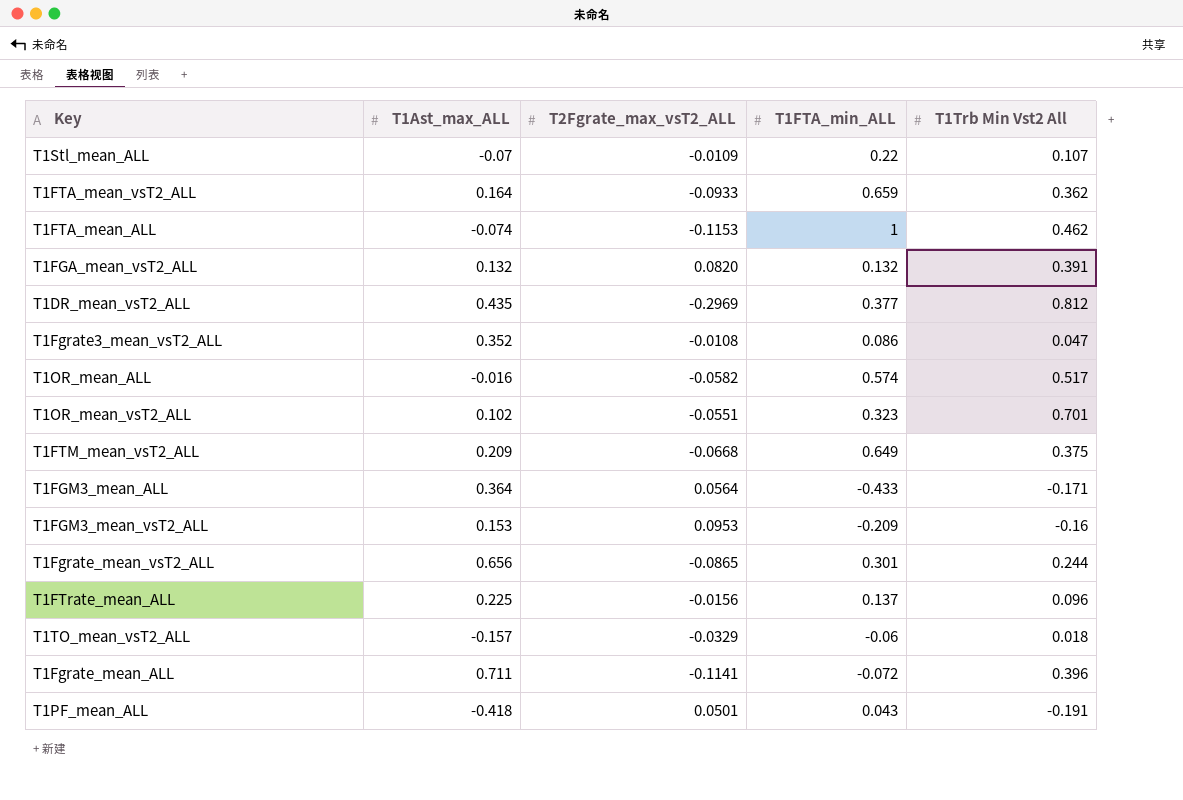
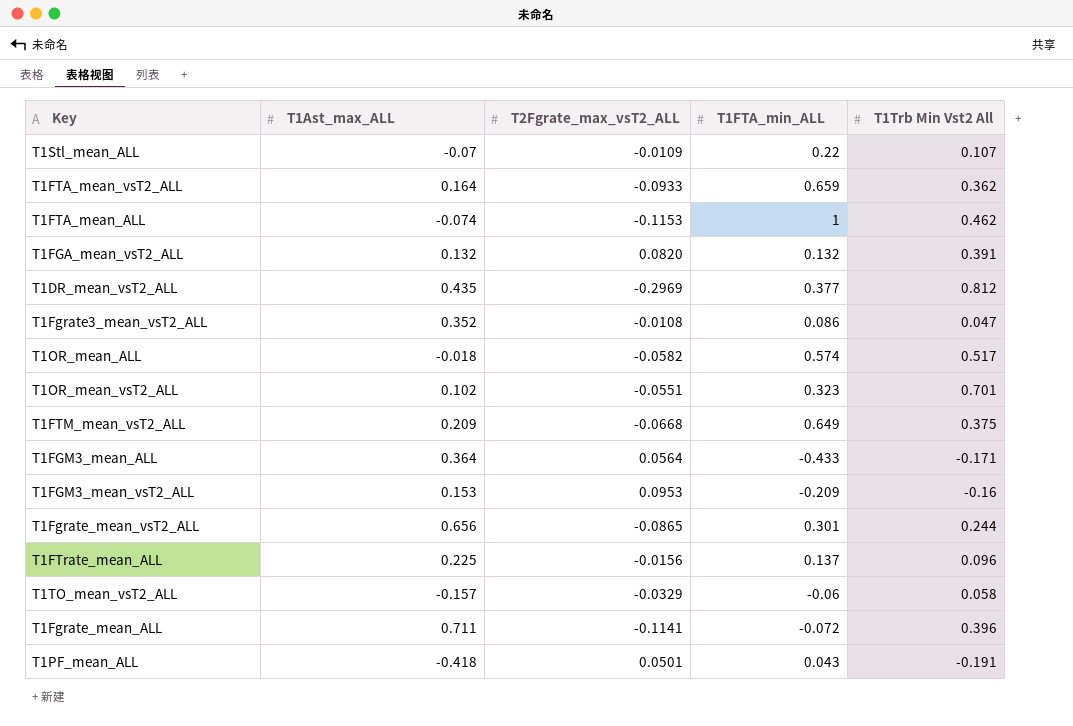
T1OR_mean_ALL | T1Ast_max_ALL: -0.016 -> -0.018
T1TO_mean_vsT2_ALL | T1Trb Min Vst2 All: 0.018 -> 0.058

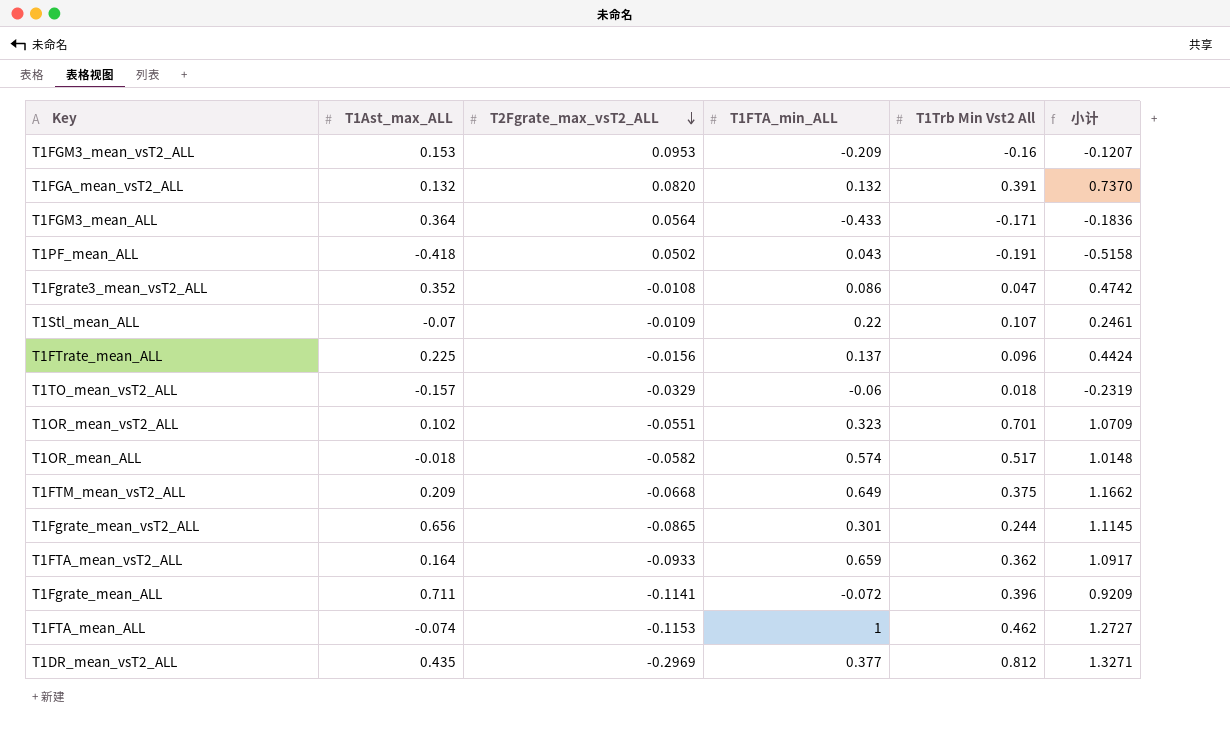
row order: none -> T2Fgrate_max_vsT2_ALL descending
column 小计 | formula: none -> [T1Ast_max_ALL] + [T2Fgrate_max_vsT2_ALL] + [T1FTA_min_ALL] + [T1Trb Min Vst2 All]
T1PF_mean_ALL | T2Fgrate_max_vsT2_ALL: 0.0501 -> 0.0502
T1TO_mean_vsT2_ALL | T1Trb Min Vst2 All: 0.058 -> 0.018

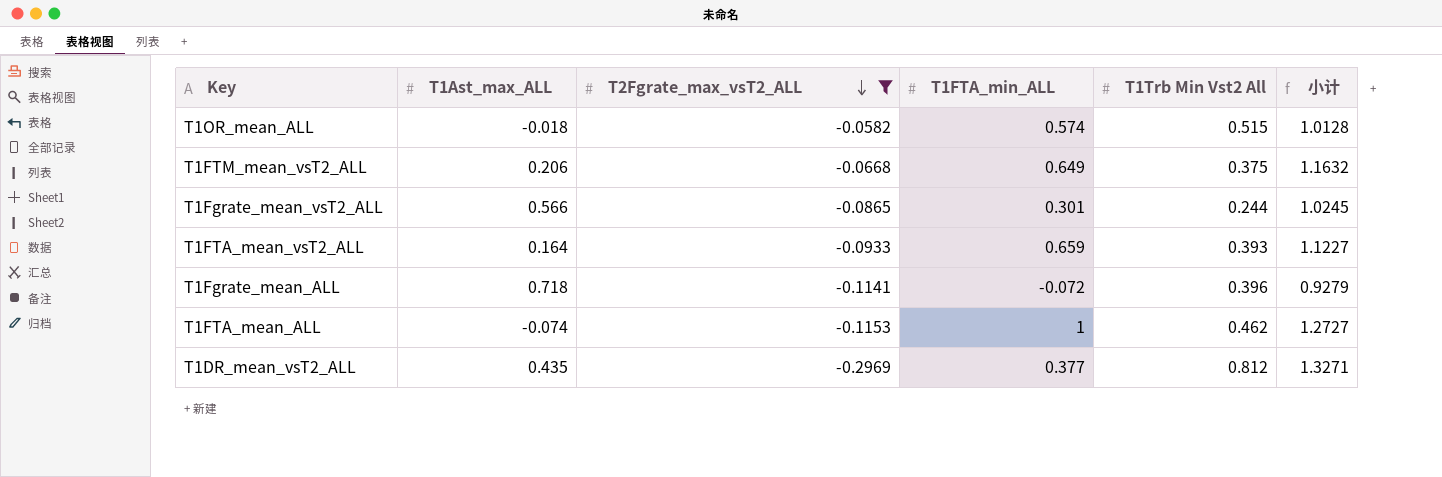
filter: none -> T2Fgrate_max_vsT2_ALL <= -0.0582
T1OR_mean_ALL | T1Trb Min Vst2 All: 0.517 -> 0.515
T1OR_mean_ALL | 小计: 1.0148 -> 1.0128
T1FTM_mean_vsT2_ALL | T1Ast_max_ALL: 0.209 -> 0.206
T1FTM_mean_vsT2_ALL | 小计: 1.1662 -> 1.1632
T1Fgrate_mean_vsT2_ALL | T1Ast_max_ALL: 0.656 -> 0.566
T1Fgrate_mean_vsT2_ALL | 小计: 1.1145 -> 1.0245
T1FTA_mean_vsT2_ALL | T1Trb Min Vst2 All: 0.362 -> 0.393
T1FTA_mean_vsT2_ALL | 小计: 1.0917 -> 1.1227
T1Fgrate_mean_ALL | T1Ast_max_ALL: 0.711 -> 0.718
T1Fgrate_mean_ALL | 小计: 0.9209 -> 0.9279

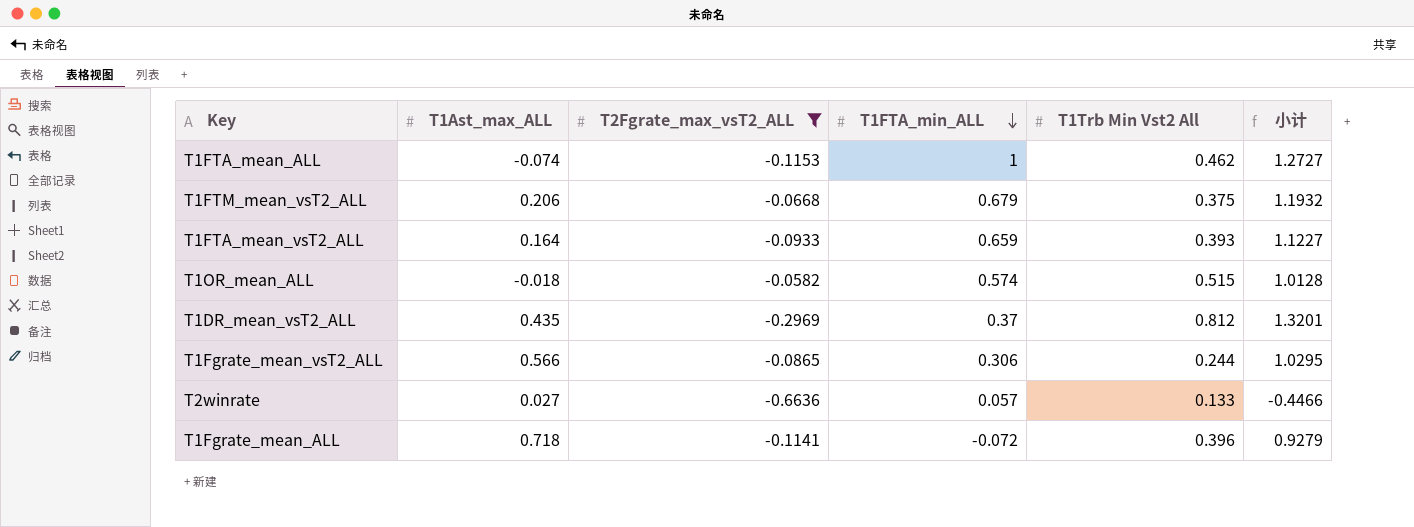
row order: T2Fgrate_max_vsT2_ALL descending -> T1FTA_min_ALL descending
T1FTM_mean_vsT2_ALL | T1FTA_min_ALL: 0.649 -> 0.679
T1FTM_mean_vsT2_ALL | 小计: 1.1632 -> 1.1932
T1DR_mean_vsT2_ALL | T1FTA_min_ALL: 0.377 -> 0.37
T1DR_mean_vsT2_ALL | 小计: 1.3271 -> 1.3201
T1Fgrate_mean_vsT2_ALL | T1FTA_min_ALL: 0.301 -> 0.306
T1Fgrate_mean_vsT2_ALL | 小计: 1.0245 -> 1.0295
row T2winrate: none -> 0.027 | -0.6636 | 0.057 | 0.133 | -0.4466

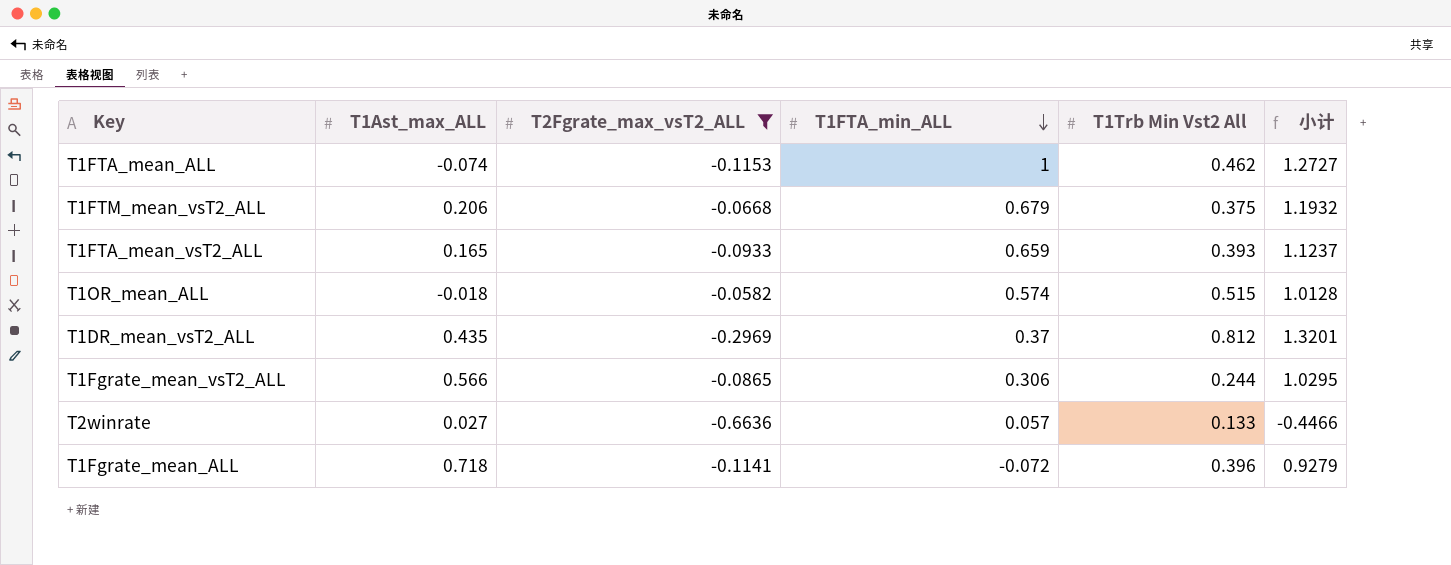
T1FTA_mean_vsT2_ALL | T1Ast_max_ALL: 0.164 -> 0.165
T1FTA_mean_vsT2_ALL | 小计: 1.1227 -> 1.1237

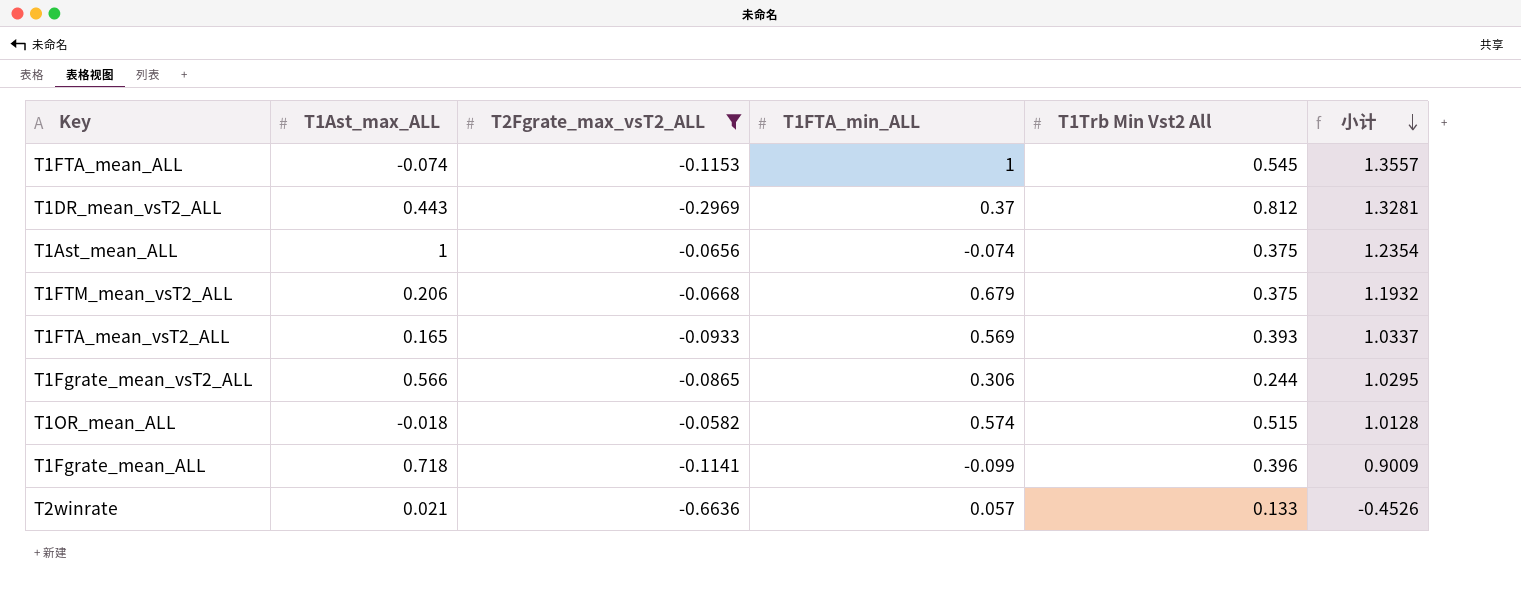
row order: T1FTA_min_ALL descending -> 小计 descending
T1FTA_mean_ALL | T1Trb Min Vst2 All: 0.462 -> 0.545
T1FTA_mean_ALL | 小计: 1.2727 -> 1.3557
T1DR_mean_vsT2_ALL | T1Ast_max_ALL: 0.435 -> 0.443
T1DR_mean_vsT2_ALL | 小计: 1.3201 -> 1.3281
row T1Ast_mean_ALL: none -> 1 | -0.0656 | -0.074 | 0.375 | 1.2354
T1FTA_mean_vsT2_ALL | T1FTA_min_ALL: 0.659 -> 0.569
T1FTA_mean_vsT2_ALL | 小计: 1.1237 -> 1.0337
T1Fgrate_mean_ALL | T1FTA_min_ALL: -0.072 -> -0.099
T1Fgrate_mean_ALL | 小计: 0.9279 -> 0.9009
T2winrate | T1Ast_max_ALL: 0.027 -> 0.021
T2winrate | 小计: -0.4466 -> -0.4526

